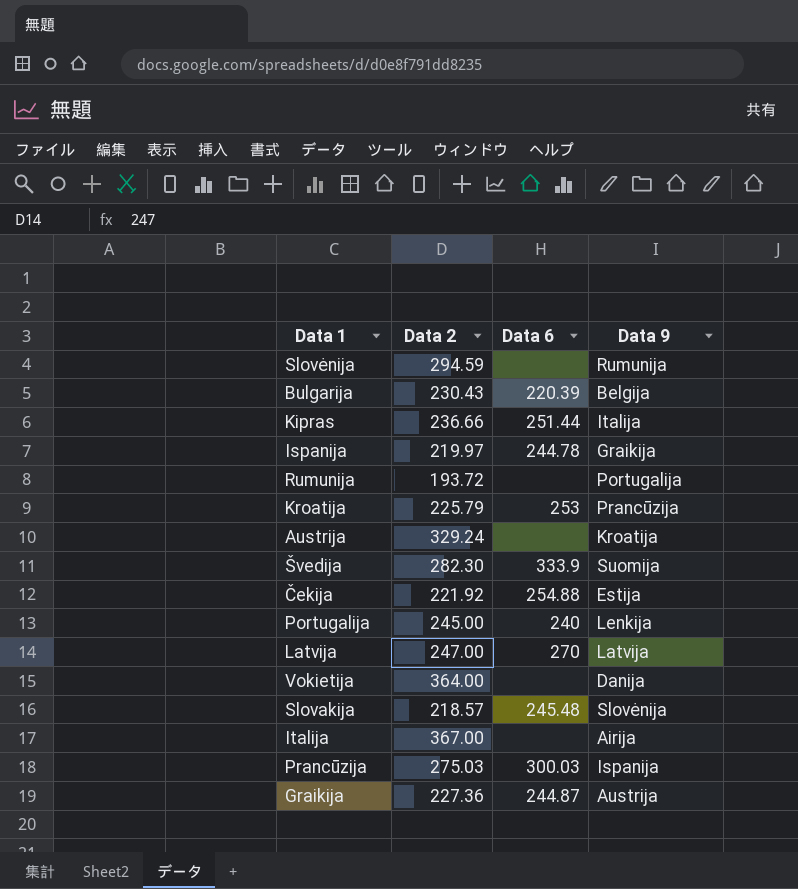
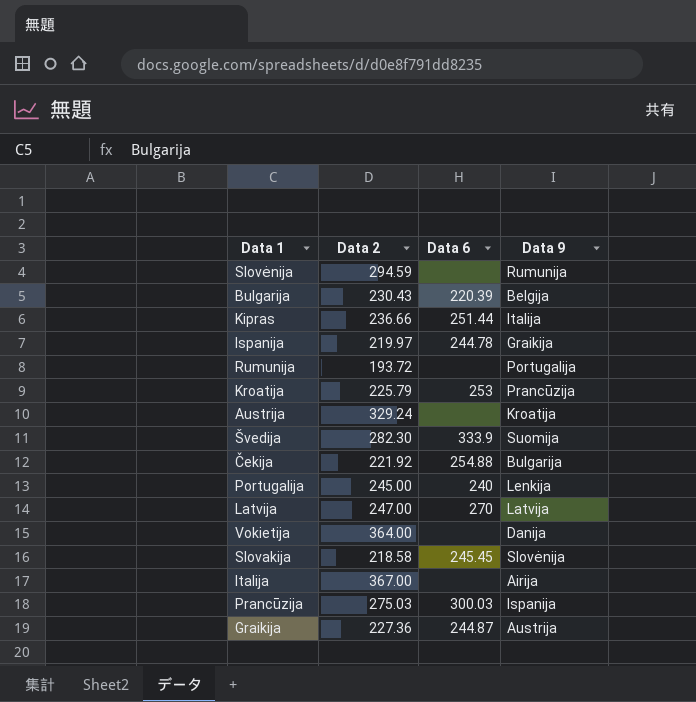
Čekija | Data 9: Estija -> Bulgarija
Slovakija | Data 2: 218.57 -> 218.58
Slovakija | Data 6: 245.48 -> 245.45

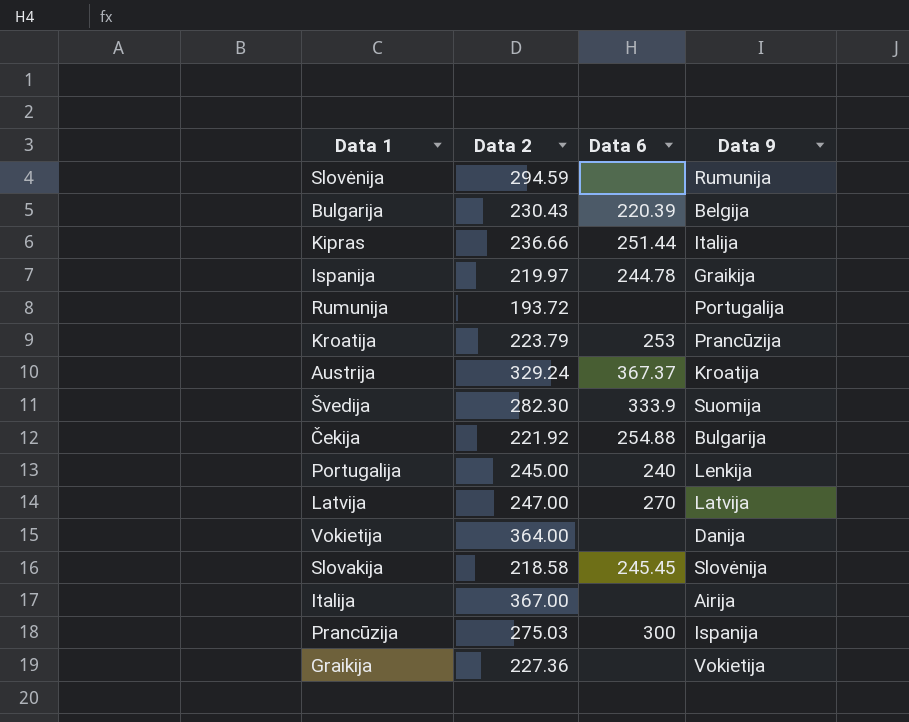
Kroatija | Data 2: 225.79 -> 223.79
Austrija | Data 6: none -> 367.37
Prancūzija | Data 6: 300.03 -> 300
Graikija | Data 6: 244.87 -> none
Graikija | Data 9: Austrija -> Vokietija

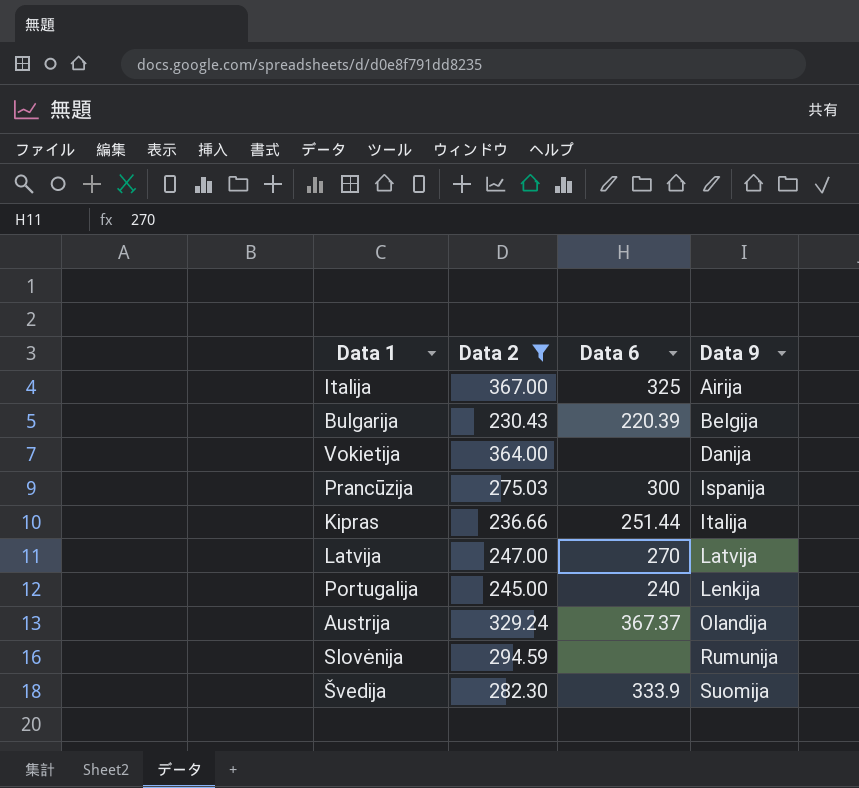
filter: none -> Data 2 >= 230.43
row order: none -> Data 9 ascending
Italija | Data 6: none -> 325
Austrija | Data 9: Kroatija -> Olandija

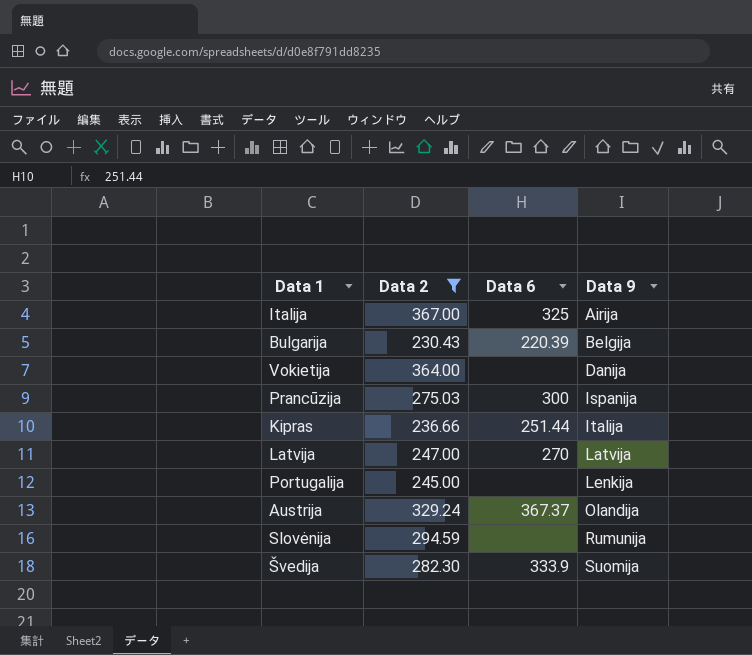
Portugalija | Data 6: 240 -> none

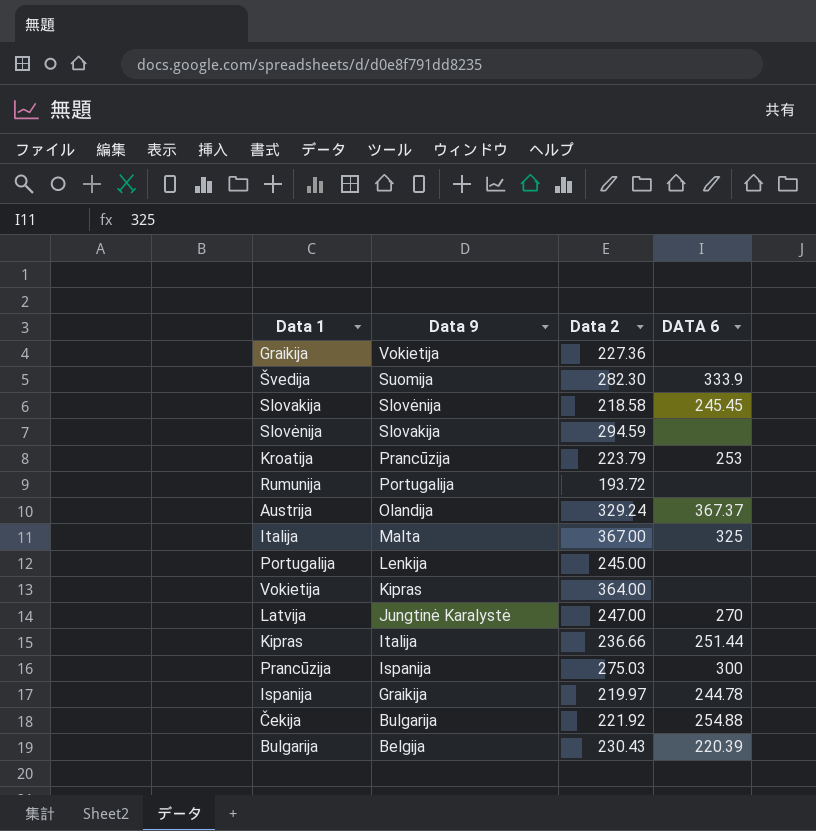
filter: Data 2 >= 230.43 -> none
row order: Data 9 ascending -> Data 9 descending
column Data 9 | position: 4 -> 2
column name: Data 6 -> DATA 6
Slovėnija | Data 9: Rumunija -> Slovakija
Italija | Data 9: Airija -> Malta
Vokietija | Data 9: Danija -> Kipras
Latvija | Data 9: Latvija -> Jungtinė Karalystė

